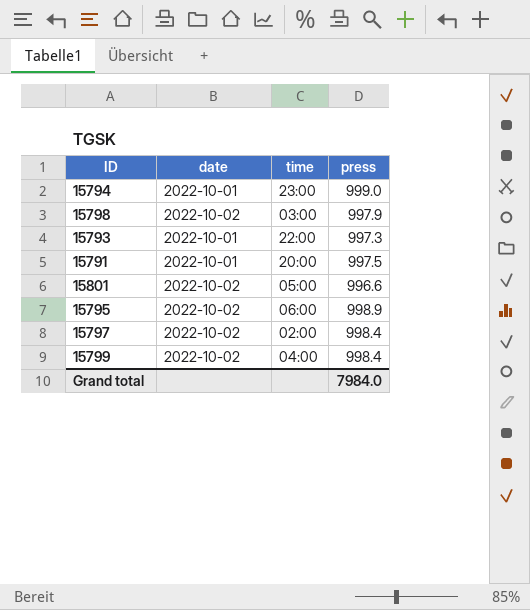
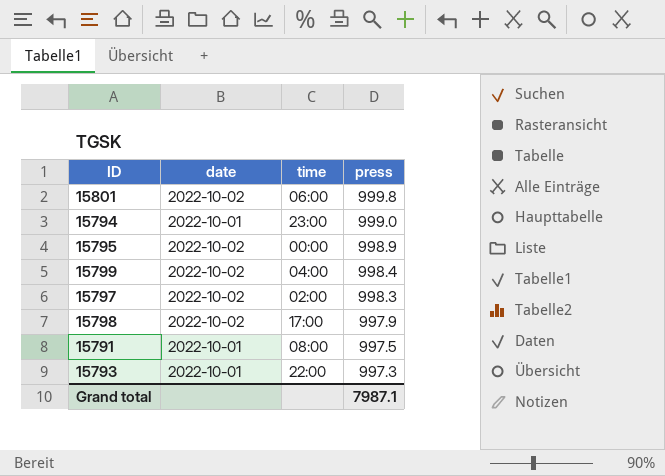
row order: none -> press descending
15801 | time: 05:00 -> 06:00
15801 | press: 996.6 -> 999.8
15795 | time: 06:00 -> 00:00
15797 | press: 998.4 -> 998.3
15798 | time: 03:00 -> 17:00
15791 | time: 20:00 -> 08:00
Grand total | press: 7984.0 -> 7987.1

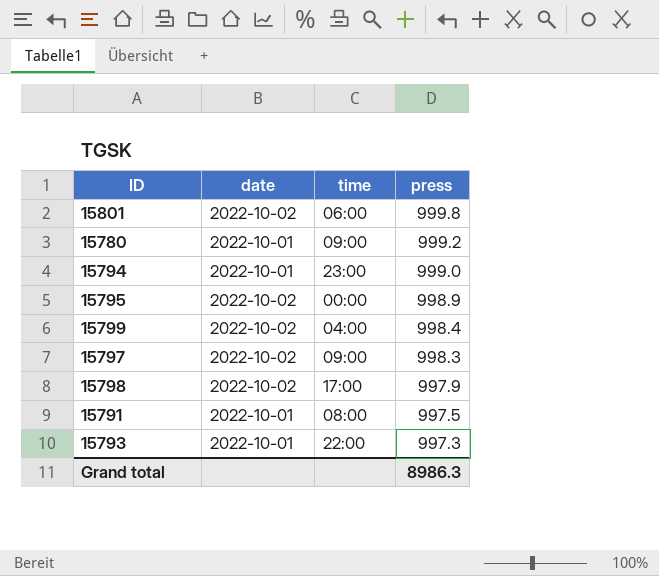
row 15780: none -> 2022-10-01 | 09:00 | 999.2
15797 | time: 02:00 -> 09:00
Grand total | press: 7987.1 -> 8986.3

